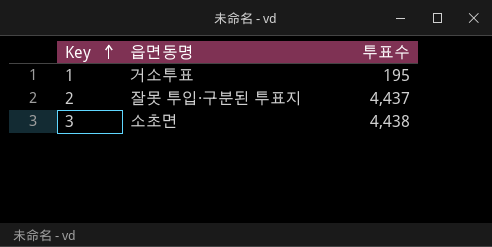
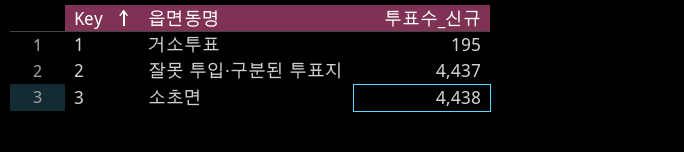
column name: 투표수 -> 투표수_신규

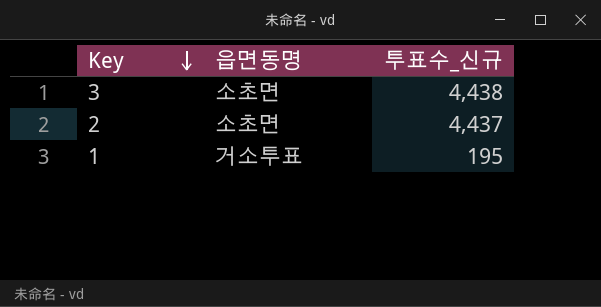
row order: Key ascending -> Key descending
2 | 읍면동명: 잘못 투입·구분된 투표지 -> 소초면

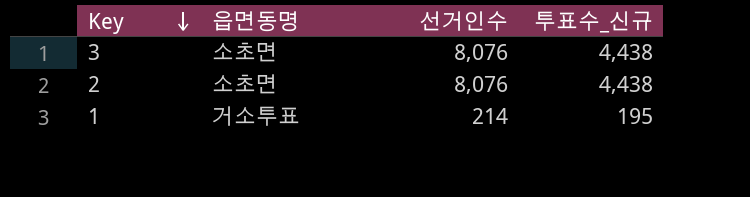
column 선거인수 | position: none -> 3
2 | 투표수_신규: 4,437 -> 4,438

